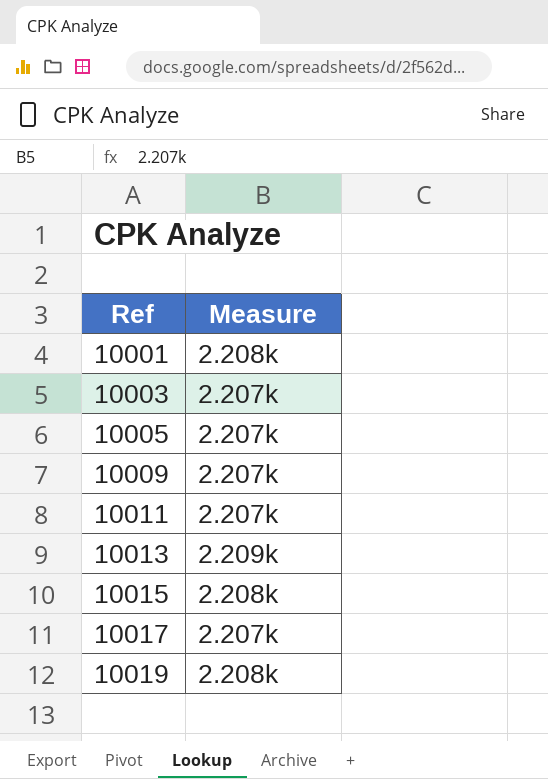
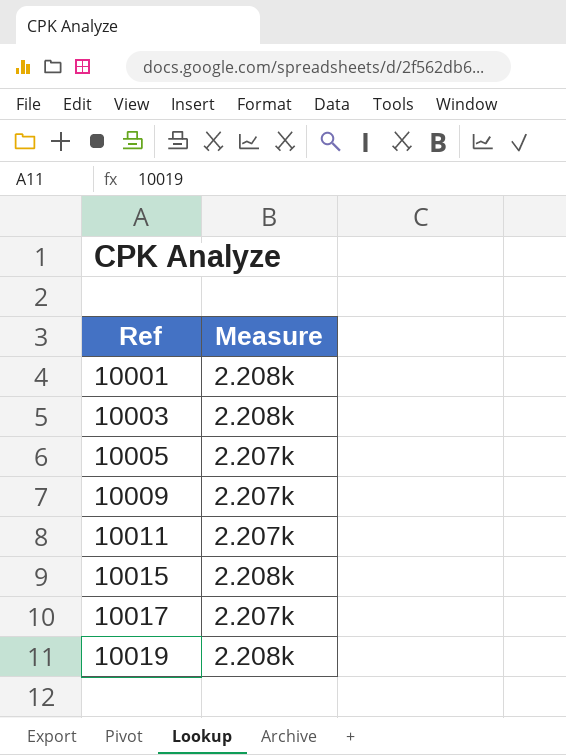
row 10013: 2.209k -> none
10003 | Measure: 2.207k -> 2.208k

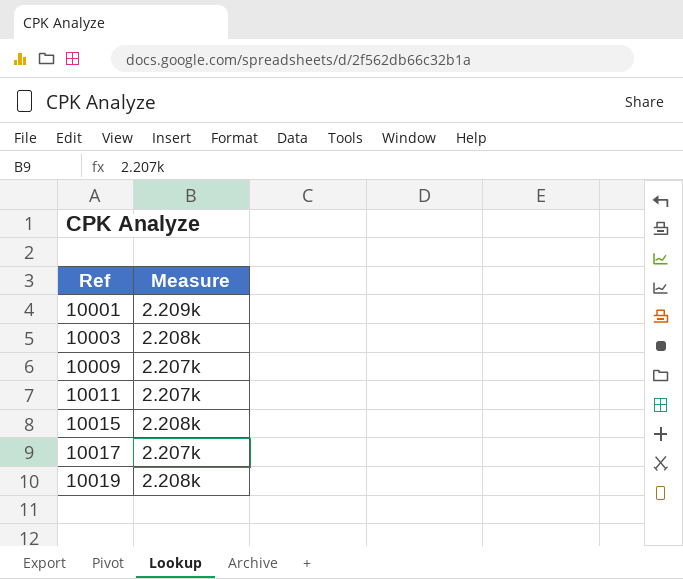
row 10005: 2.207k -> none
10001 | Measure: 2.208k -> 2.209k

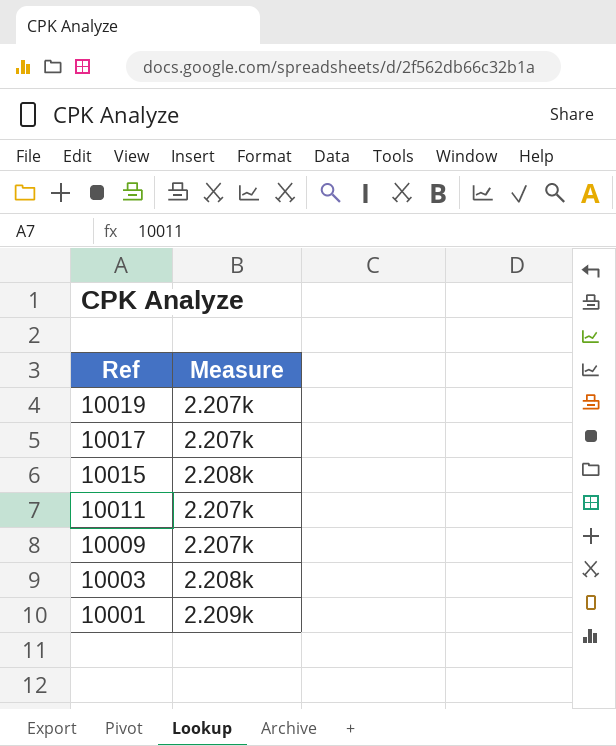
row order: Ref ascending -> Ref descending
10019 | Measure: 2.208k -> 2.207k

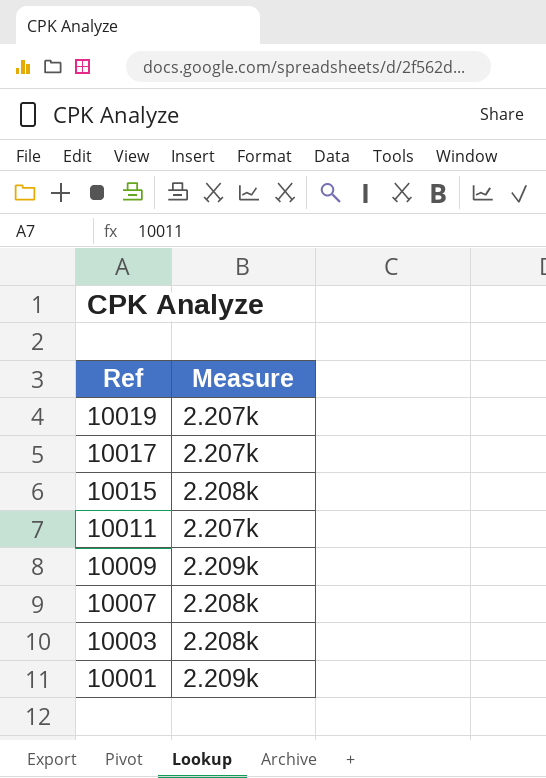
10009 | Measure: 2.207k -> 2.209k
row 10007: none -> 2.208k

